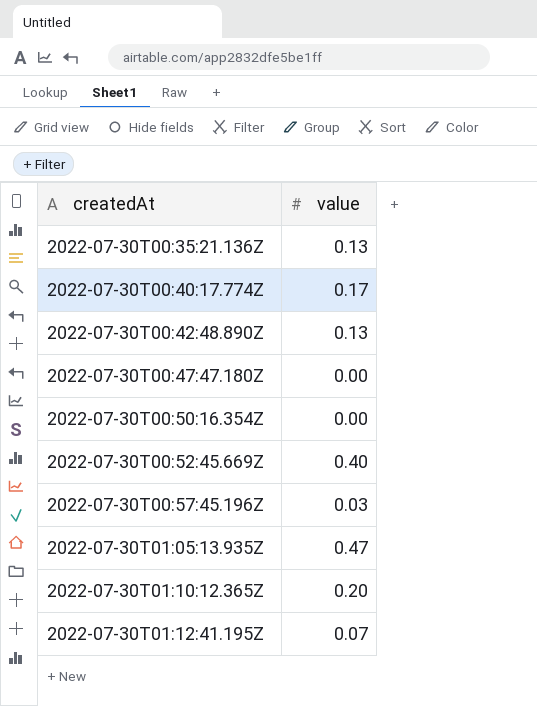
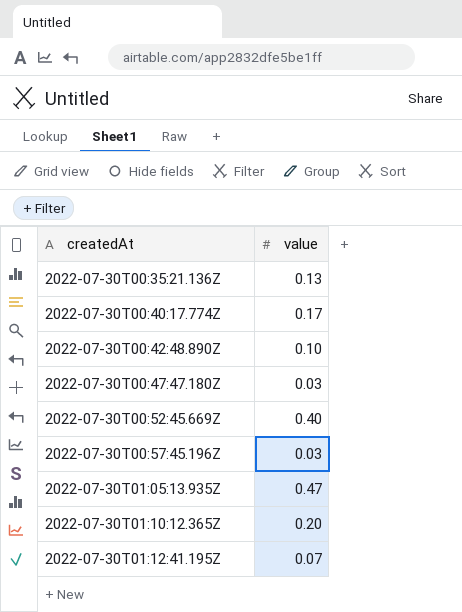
row 2022-07-30T00:50:16.354Z: 0.00 -> none
2022-07-30T00:42:48.890Z | value: 0.13 -> 0.10
2022-07-30T00:47:47.180Z | value: 0.00 -> 0.03

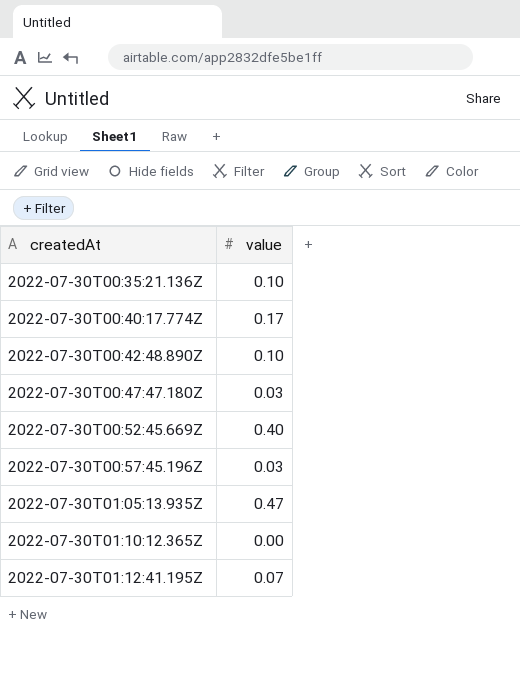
2022-07-30T00:35:21.136Z | value: 0.13 -> 0.10
2022-07-30T01:10:12.365Z | value: 0.20 -> 0.00

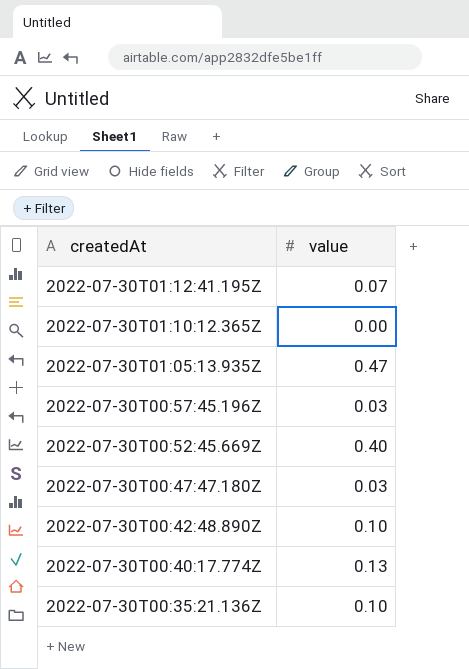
row order: createdAt ascending -> createdAt descending
2022-07-30T00:40:17.774Z | value: 0.17 -> 0.13

